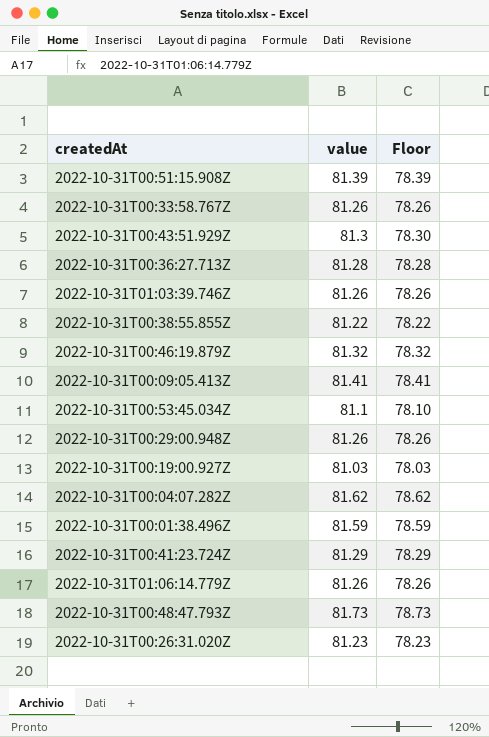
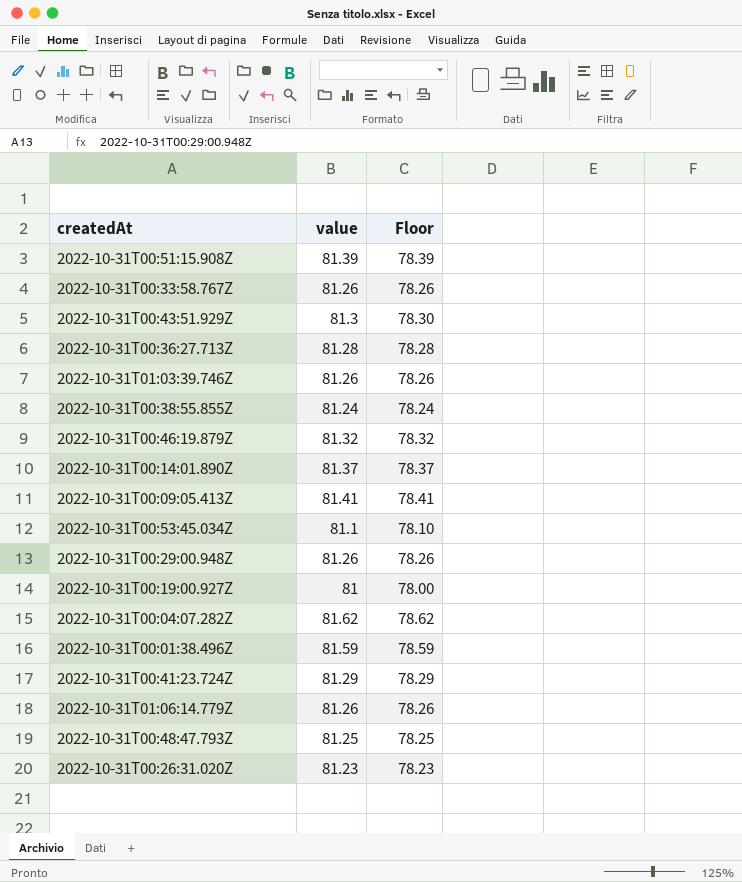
2022-10-31T00:38:55.855Z | value: 81.22 -> 81.24
2022-10-31T00:38:55.855Z | Floor: 78.22 -> 78.24
row 2022-10-31T00:14:01.890Z: none -> 81.37 | 78.37
2022-10-31T00:19:00.927Z | value: 81.03 -> 81
2022-10-31T00:19:00.927Z | Floor: 78.03 -> 78.00
2022-10-31T00:48:47.793Z | value: 81.73 -> 81.25
2022-10-31T00:48:47.793Z | Floor: 78.73 -> 78.25

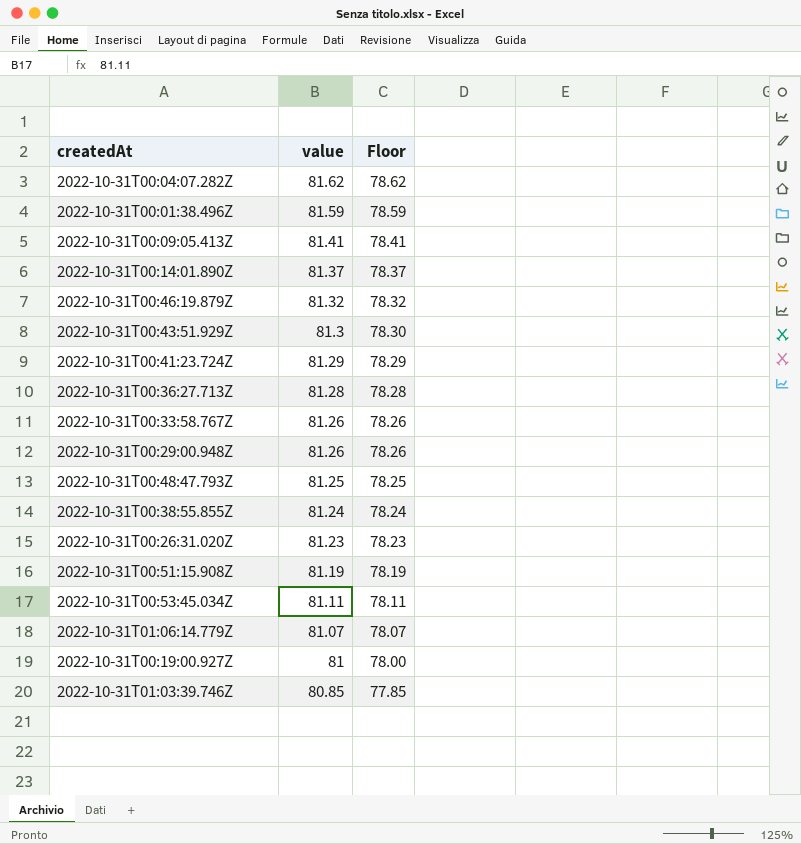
row order: none -> value descending
2022-10-31T00:51:15.908Z | value: 81.39 -> 81.19
2022-10-31T00:51:15.908Z | Floor: 78.39 -> 78.19
2022-10-31T00:53:45.034Z | value: 81.1 -> 81.11
2022-10-31T00:53:45.034Z | Floor: 78.10 -> 78.11
2022-10-31T01:06:14.779Z | value: 81.26 -> 81.07
2022-10-31T01:06:14.779Z | Floor: 78.26 -> 78.07
2022-10-31T01:03:39.746Z | value: 81.26 -> 80.85
2022-10-31T01:03:39.746Z | Floor: 78.26 -> 77.85

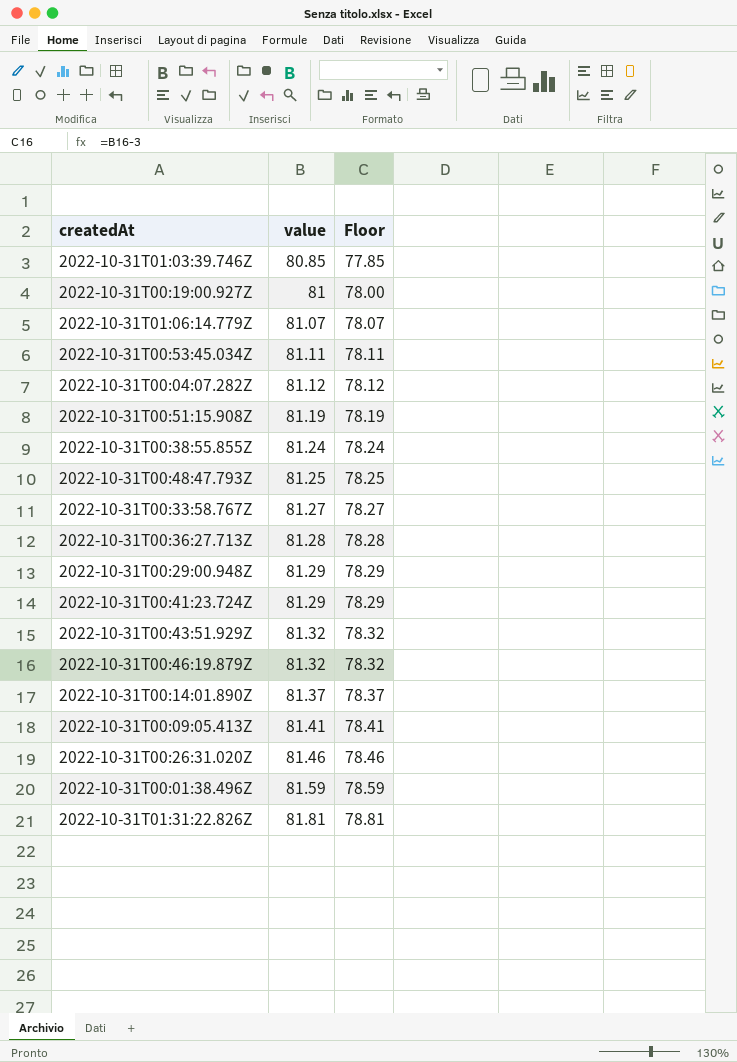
row order: value descending -> value ascending
2022-10-31T00:04:07.282Z | value: 81.62 -> 81.12
2022-10-31T00:04:07.282Z | Floor: 78.62 -> 78.12
2022-10-31T00:33:58.767Z | value: 81.26 -> 81.27
2022-10-31T00:33:58.767Z | Floor: 78.26 -> 78.27
2022-10-31T00:29:00.948Z | value: 81.26 -> 81.29
2022-10-31T00:29:00.948Z | Floor: 78.26 -> 78.29
2022-10-31T00:43:51.929Z | value: 81.3 -> 81.32
2022-10-31T00:43:51.929Z | Floor: 78.30 -> 78.32
2022-10-31T00:26:31.020Z | value: 81.23 -> 81.46
2022-10-31T00:26:31.020Z | Floor: 78.23 -> 78.46
row 2022-10-31T01:31:22.826Z: none -> 81.81 | 78.81

